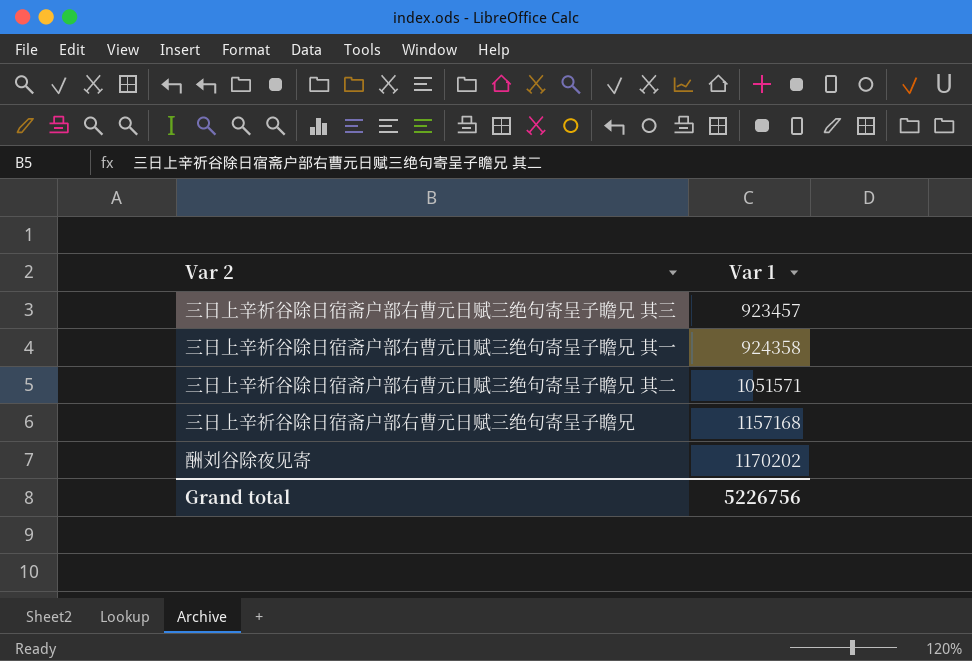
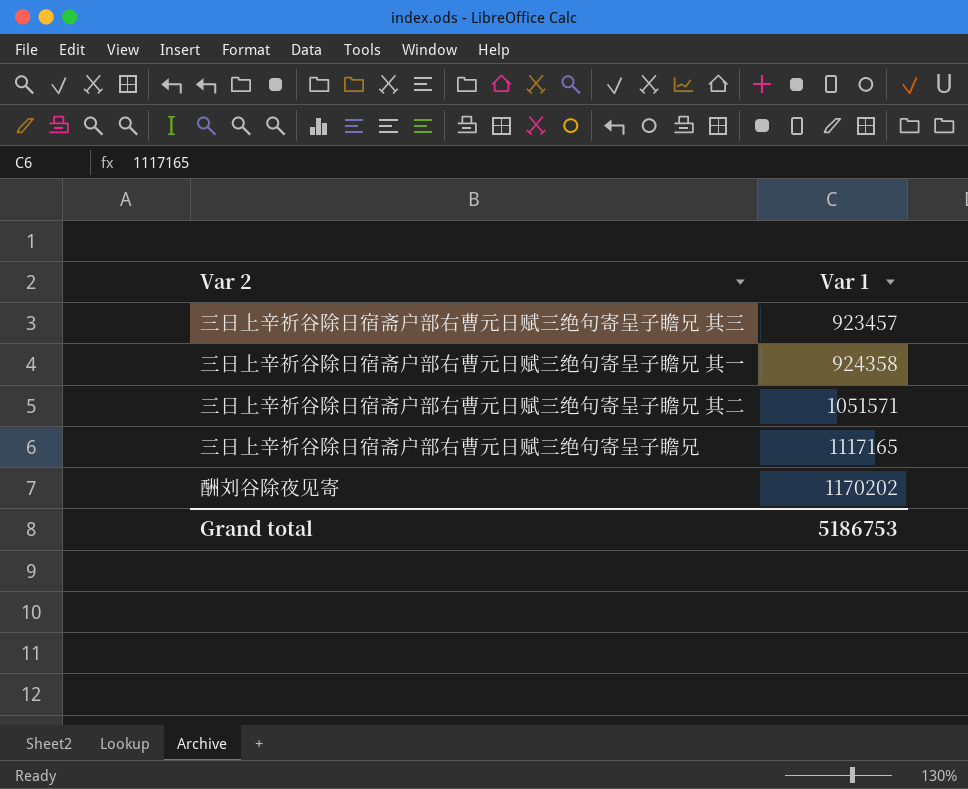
三日上辛祈谷除日宿斋户部右曹元日赋三绝句寄呈子瞻兄 | Var 1: 1157168 -> 1117165
Grand total | Var 1: 5226756 -> 5186753

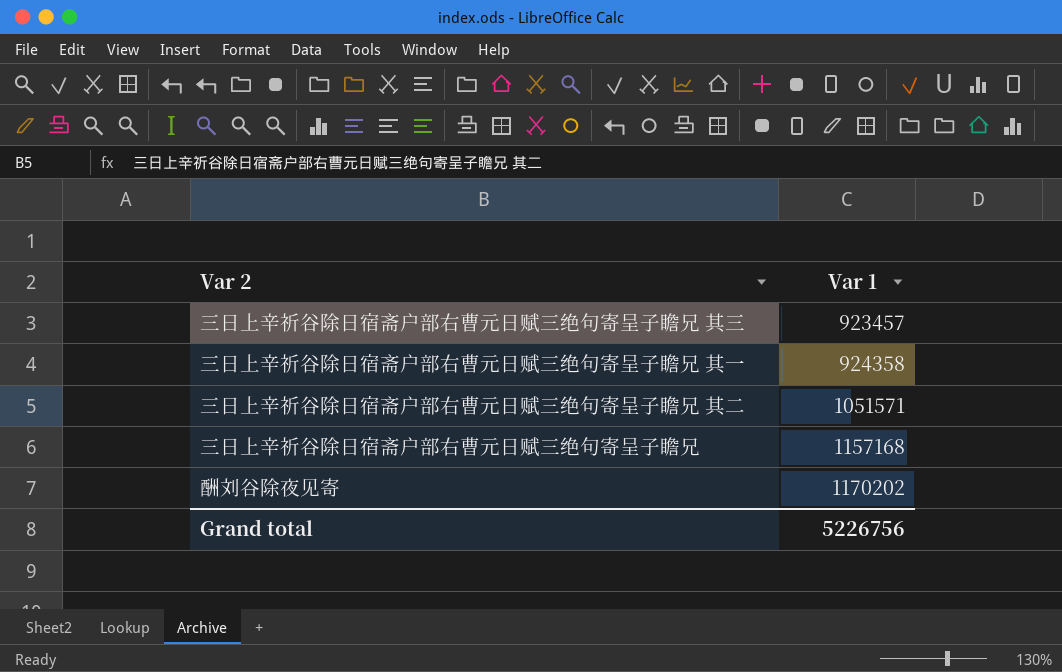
三日上辛祈谷除日宿斋户部右曹元日赋三绝句寄呈子瞻兄 | Var 1: 1117165 -> 1157168
Grand total | Var 1: 5186753 -> 5226756

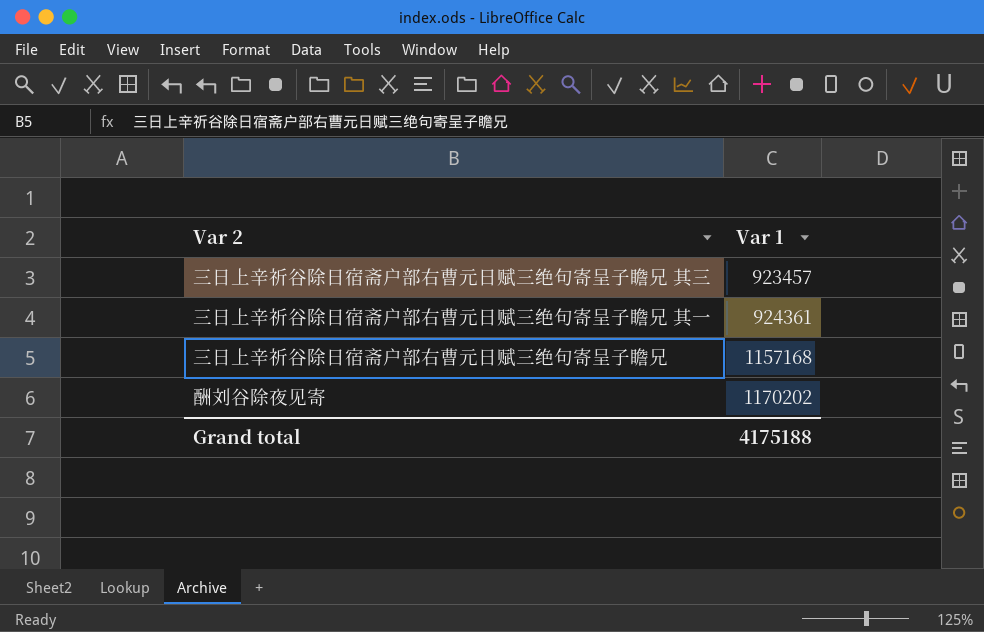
row 三日上辛祈谷除日宿斋户部右曹元日赋三绝句寄呈子瞻兄 其二: 1051571 -> none
三日上辛祈谷除日宿斋户部右曹元日赋三绝句寄呈子瞻兄 其一 | Var 1: 924358 -> 924361
Grand total | Var 1: 5226756 -> 4175188

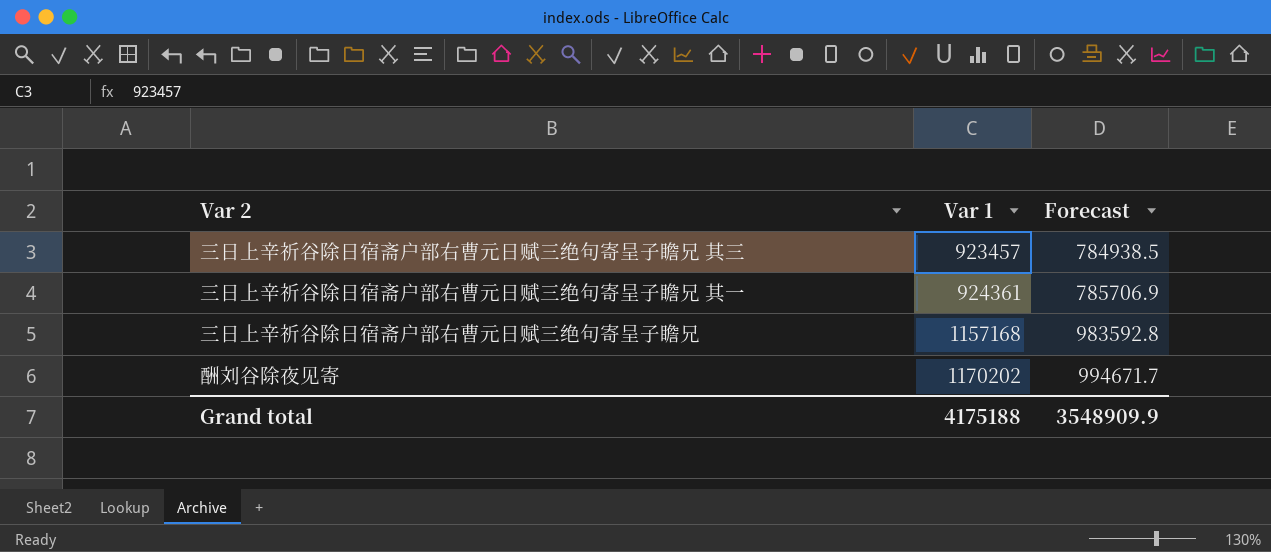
column Forecast | formula: none -> [Var 1] * 0.85

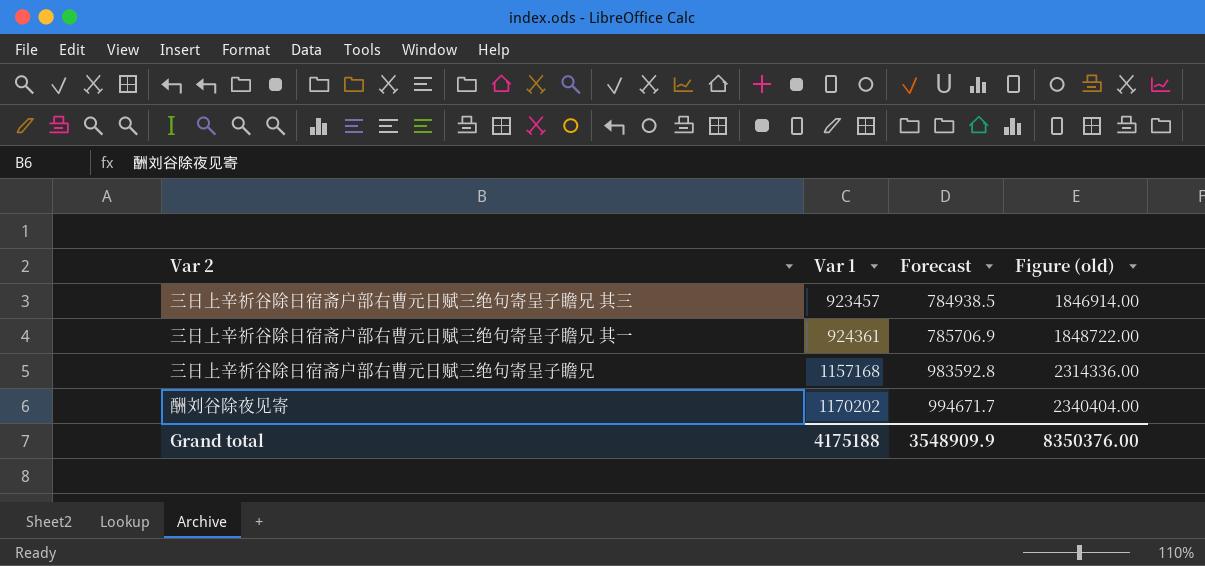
column Figure (old) | formula: none -> [Var 1] * 2

